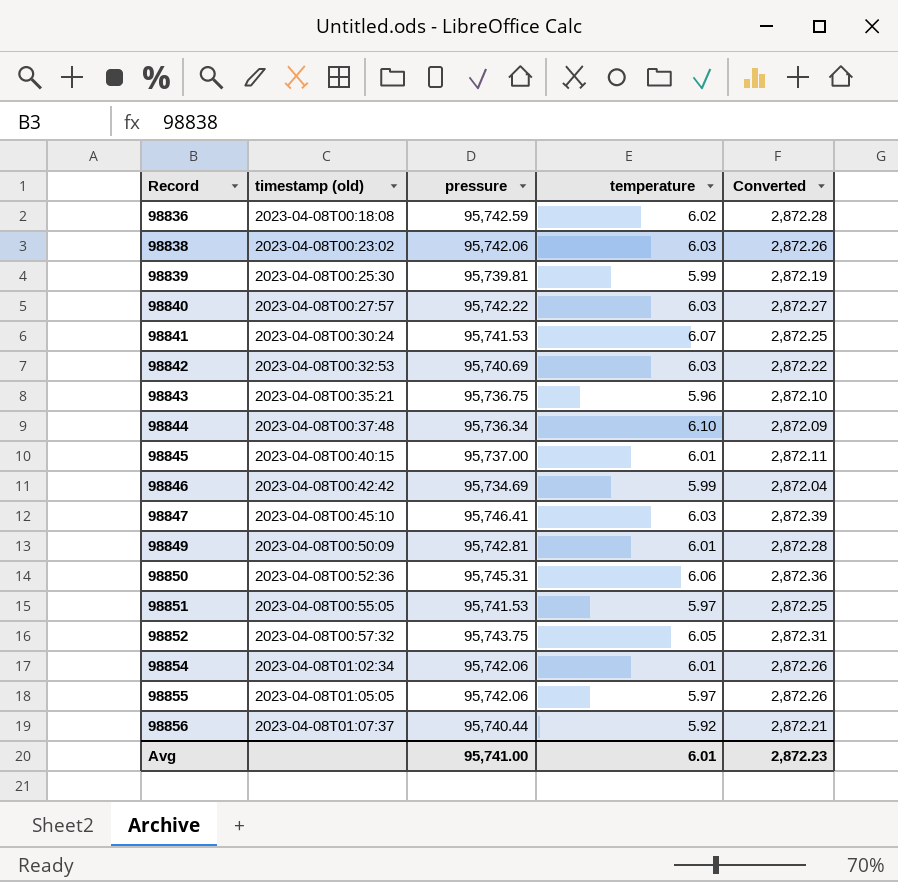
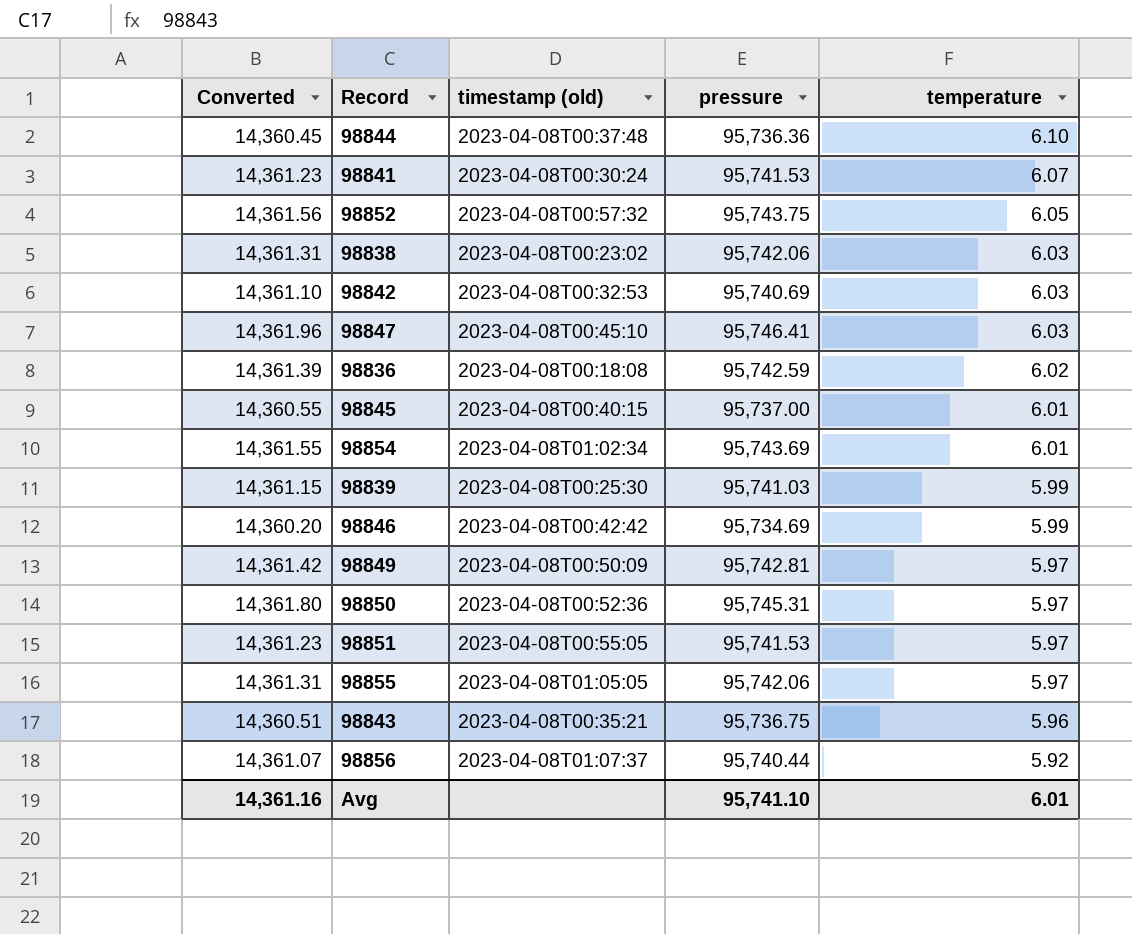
row order: Record ascending -> temperature descending
column Converted | formula: [pressure] * 0.03 -> [pressure] * 0.15
column Converted | position: 5 -> 1
row 98840: 2023-04-08T00:27:57 | 95,742.22 | 6.03 | 2,872.27 -> none
98844 | pressure: 95,736.34 -> 95,736.36
98854 | pressure: 95,742.06 -> 95,743.69
98839 | pressure: 95,739.81 -> 95,741.03
98849 | temperature: 6.01 -> 5.97
98850 | temperature: 6.06 -> 5.97
Avg | Converted: 2,872.23 -> 14,361.16
Avg | pressure: 95,741.00 -> 95,741.10

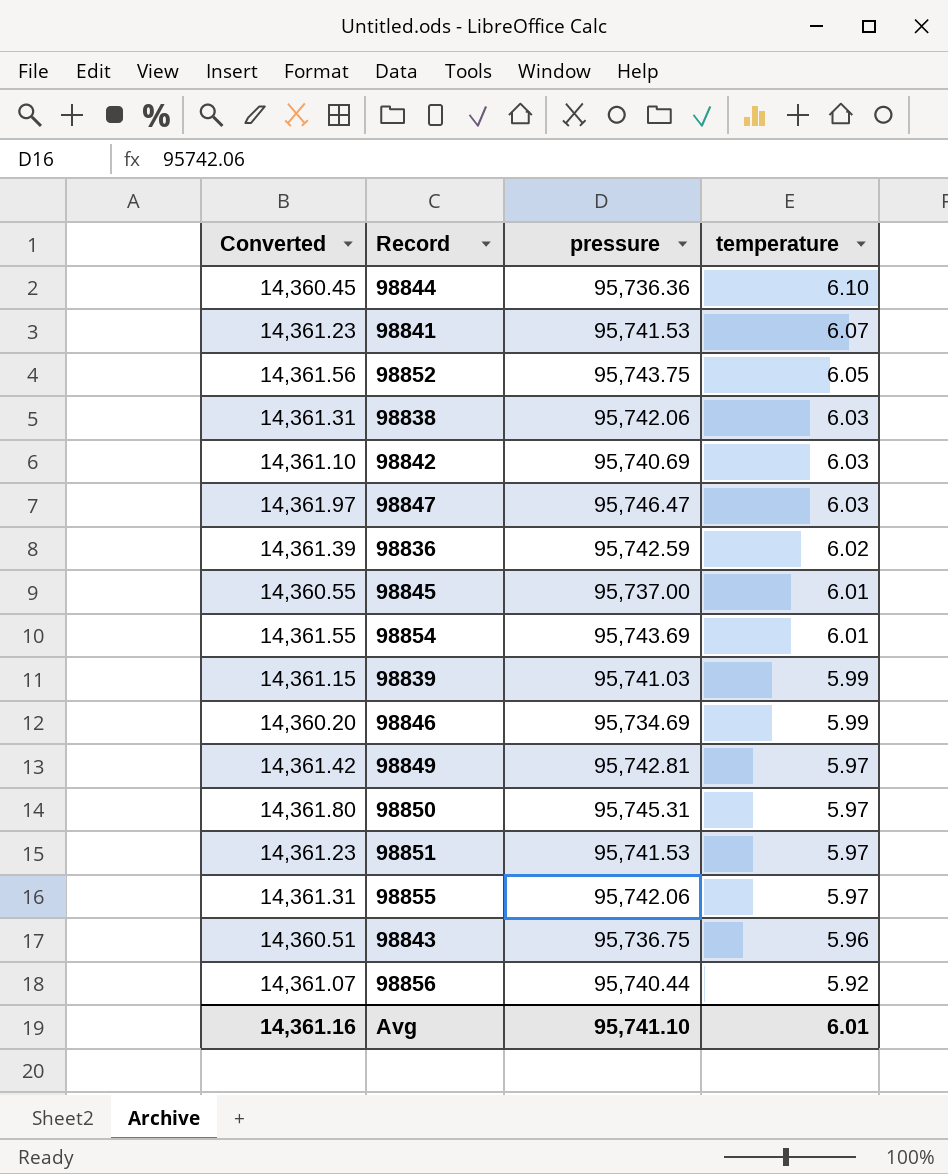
column timestamp (old) | position: 3 -> none
98847 | Converted: 14,361.96 -> 14,361.97
98847 | pressure: 95,746.41 -> 95,746.47

